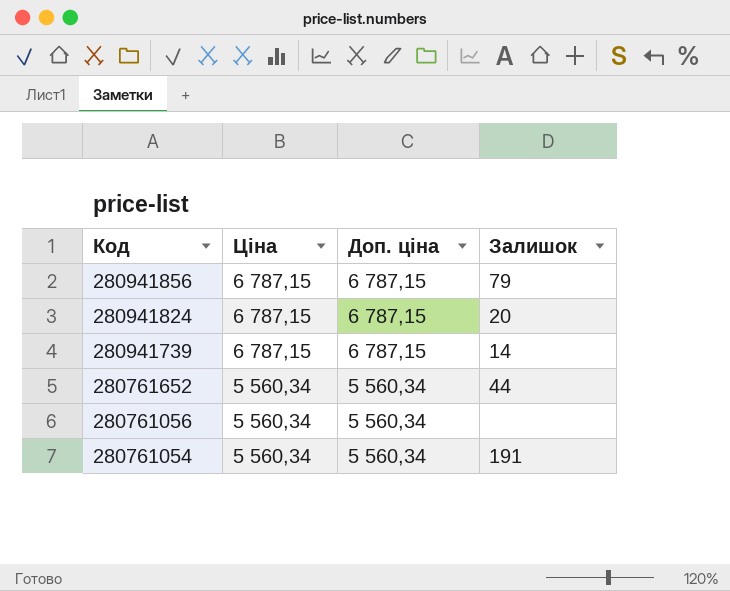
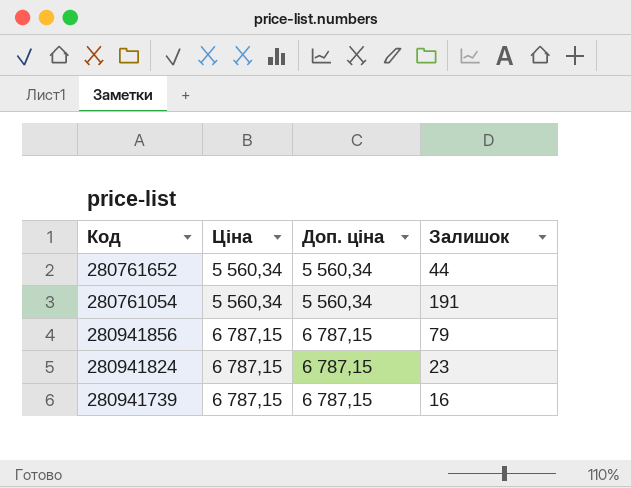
row order: Код descending -> Ціна ascending
row 280761056: 5 560,34 | 5 560,34 | none -> none
280941824 | Залишок: 20 -> 23
280941739 | Залишок: 14 -> 16

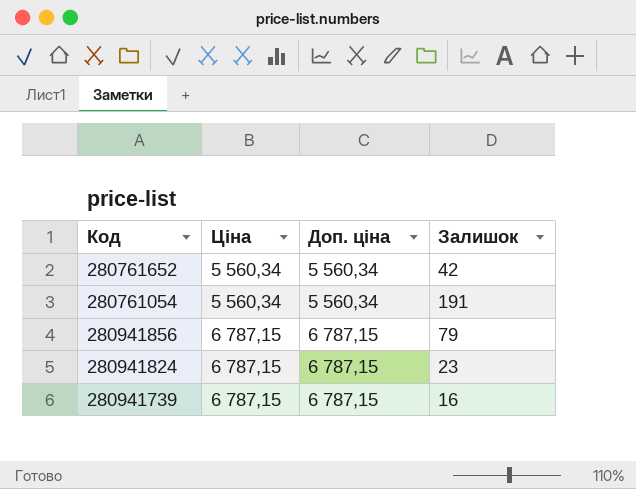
280761652 | Залишок: 44 -> 42

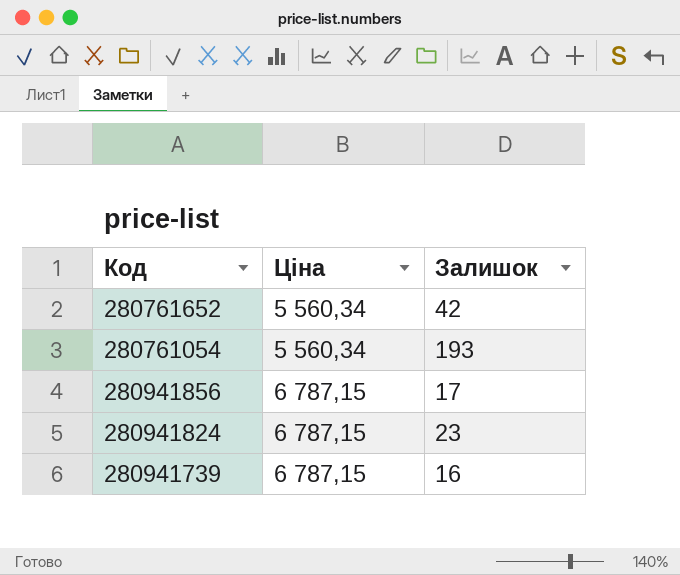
column Доп. ціна | position: 3 -> none
280761054 | Залишок: 191 -> 193
280941856 | Залишок: 79 -> 17

